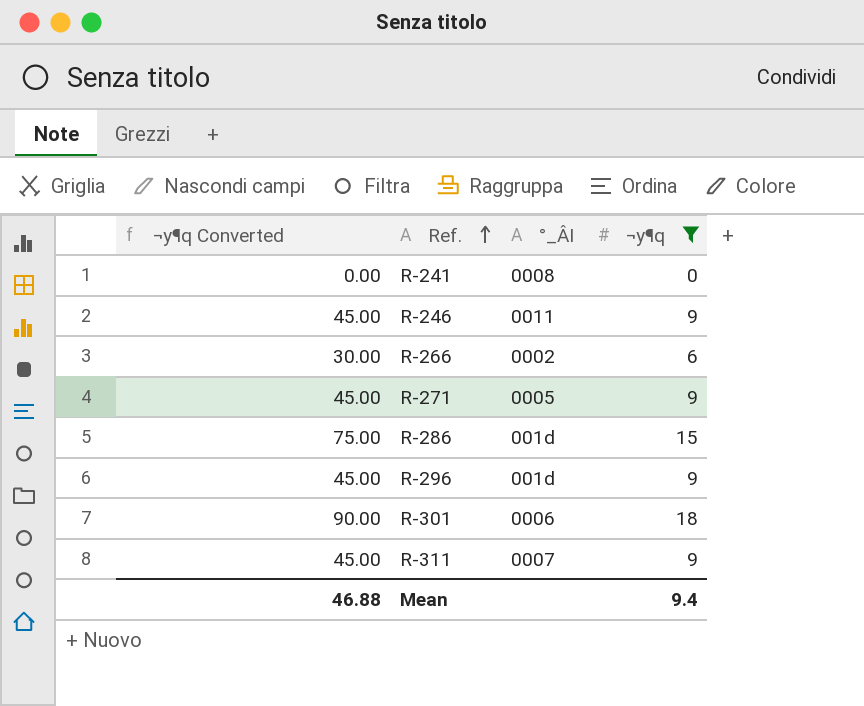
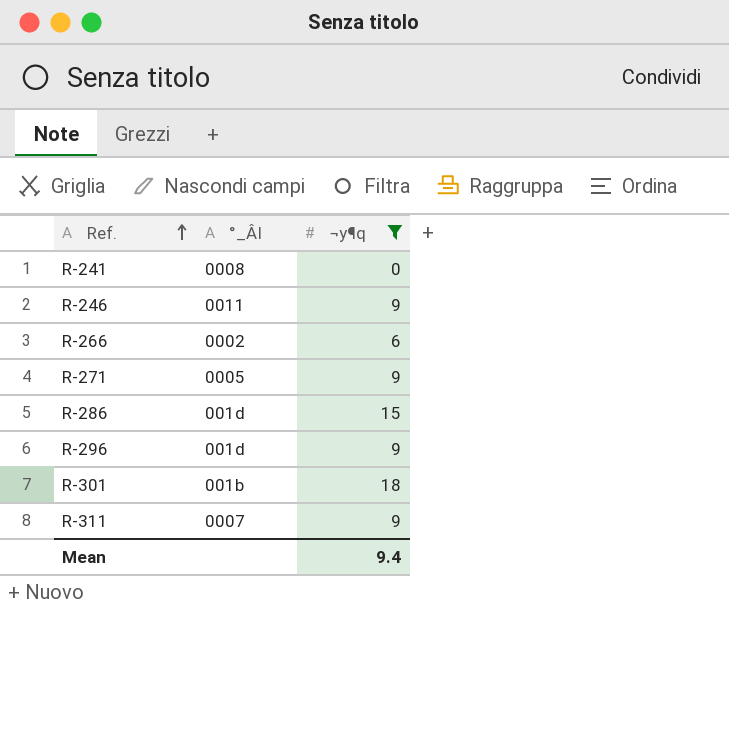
column ¬y¶q Converted | formula: [¬y¶q] * 5 -> none
R-301 | °_ÂI: 0006 -> 001b

